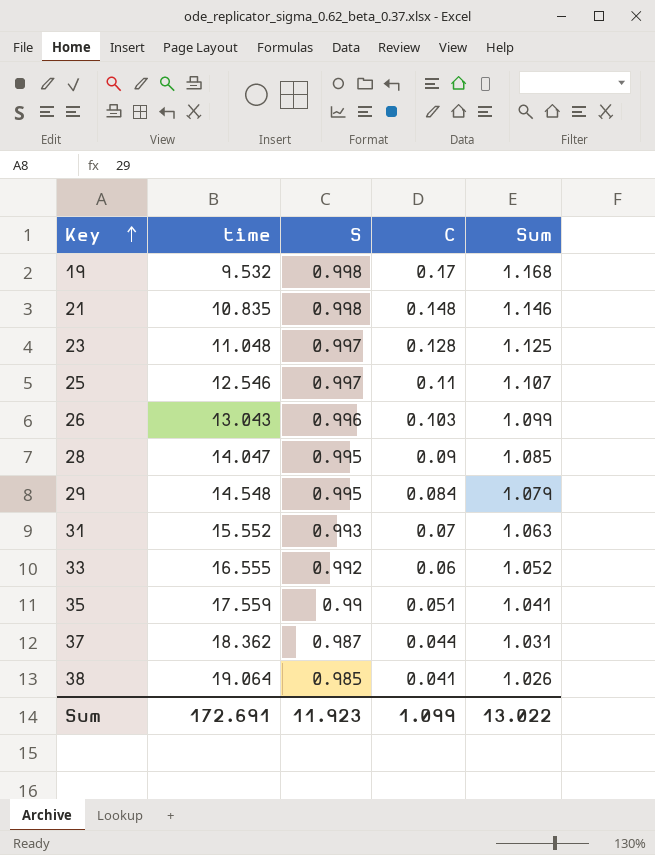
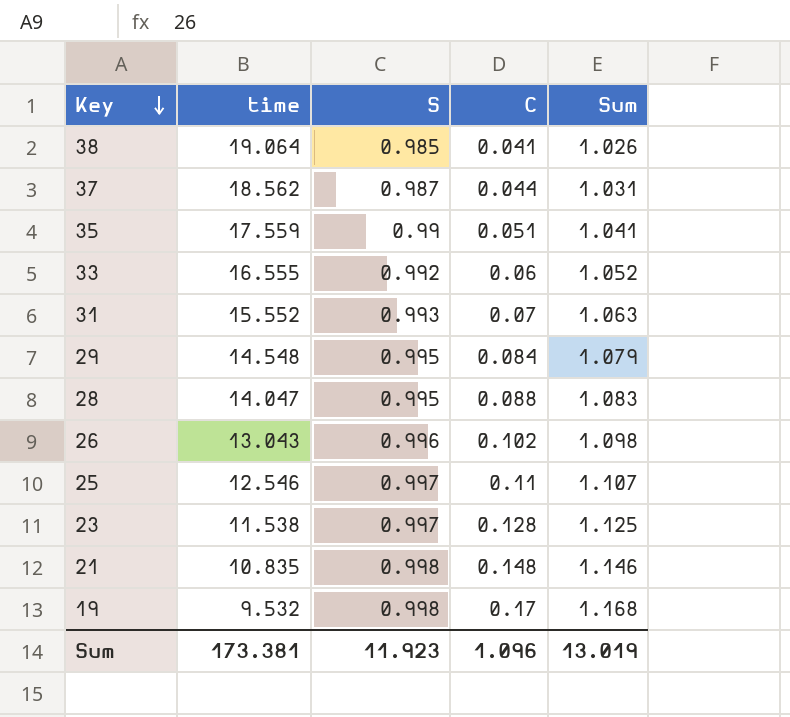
row order: Key ascending -> Key descending
37 | time: 18.362 -> 18.562
28 | C: 0.09 -> 0.088
28 | Sum: 1.085 -> 1.083
26 | C: 0.103 -> 0.102
26 | Sum: 1.099 -> 1.098
23 | time: 11.048 -> 11.538
Sum | time: 172.691 -> 173.381
Sum | C: 1.099 -> 1.096
Sum | Sum: 13.022 -> 13.019

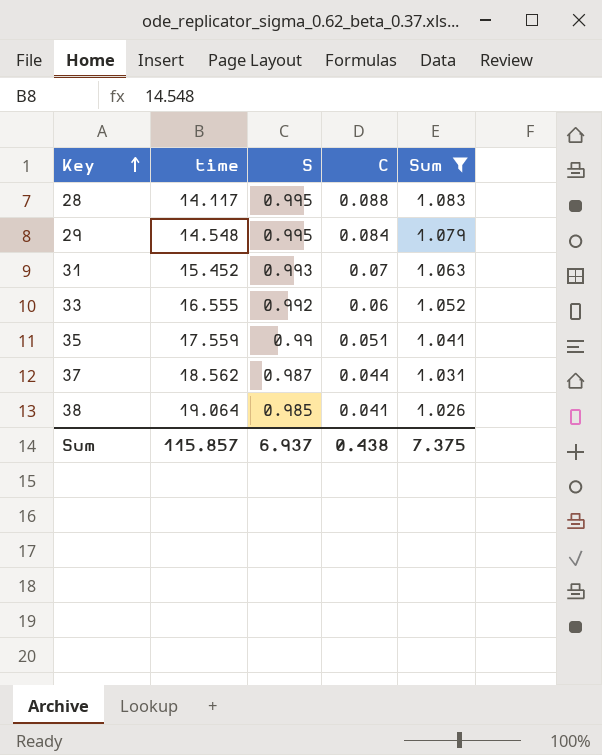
filter: none -> Sum <= 1.083
row order: Key descending -> Key ascending
28 | time: 14.047 -> 14.117
31 | time: 15.552 -> 15.452
Sum | time: 173.381 -> 115.857
Sum | S: 11.923 -> 6.937
Sum | C: 1.096 -> 0.438
Sum | Sum: 13.019 -> 7.375

